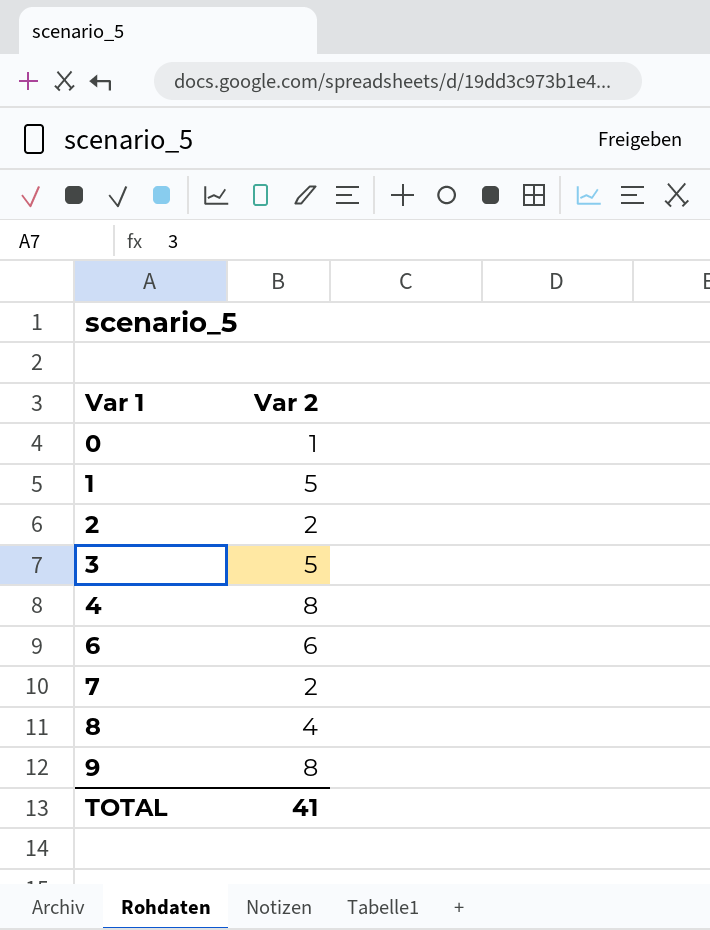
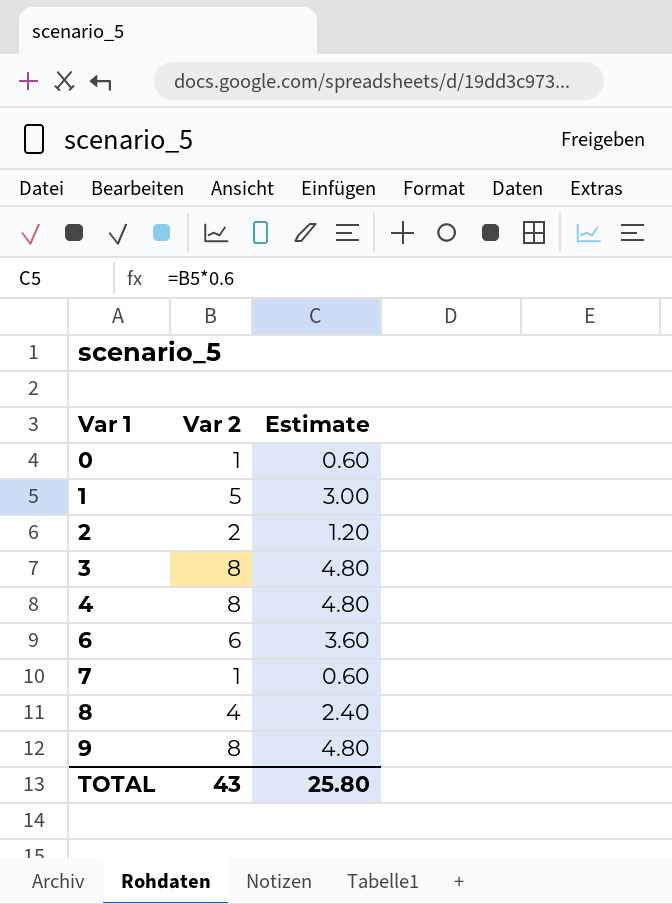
column Estimate | formula: none -> [Var 2] * 0.6
3 | Var 2: 5 -> 8
7 | Var 2: 2 -> 1
TOTAL | Var 2: 41 -> 43

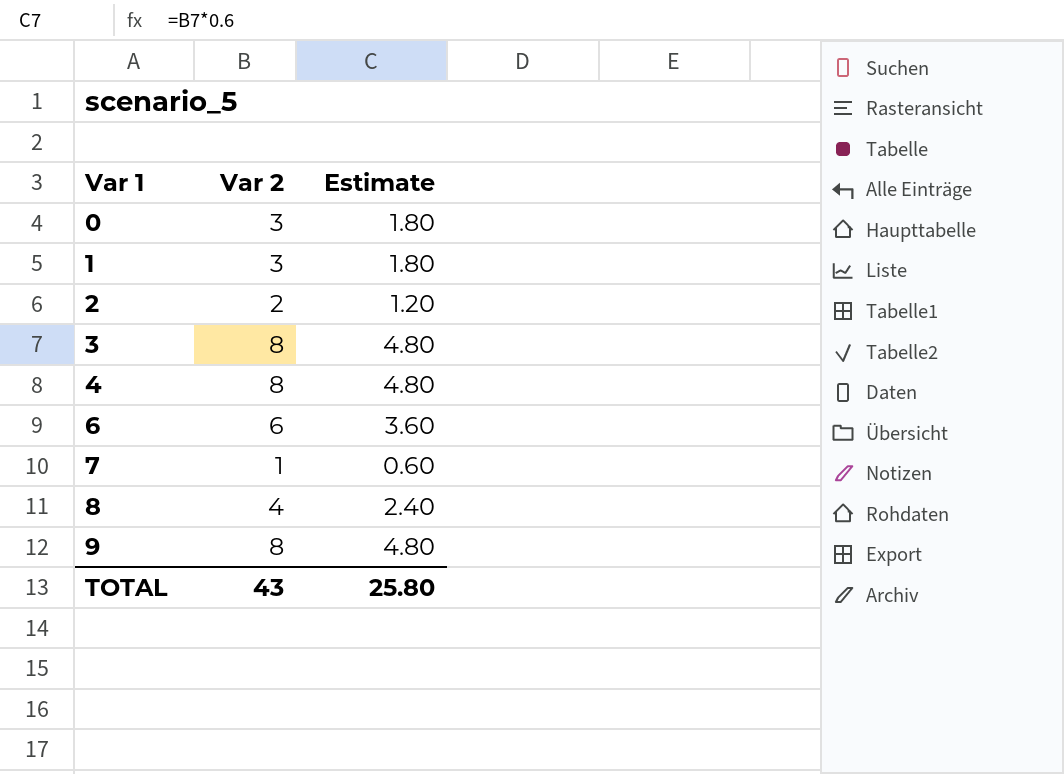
0 | Var 2: 1 -> 3
0 | Estimate: 0.60 -> 1.80
1 | Var 2: 5 -> 3
1 | Estimate: 3.00 -> 1.80

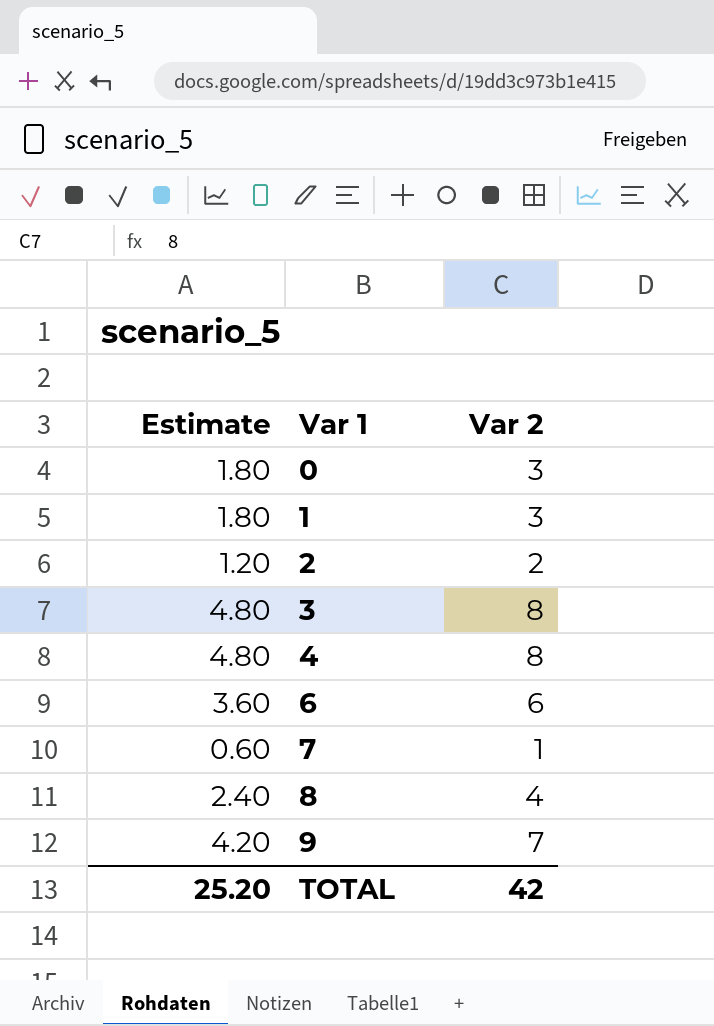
column Estimate | position: 3 -> 1
9 | Estimate: 4.80 -> 4.20
9 | Var 2: 8 -> 7
TOTAL | Estimate: 25.80 -> 25.20
TOTAL | Var 2: 43 -> 42

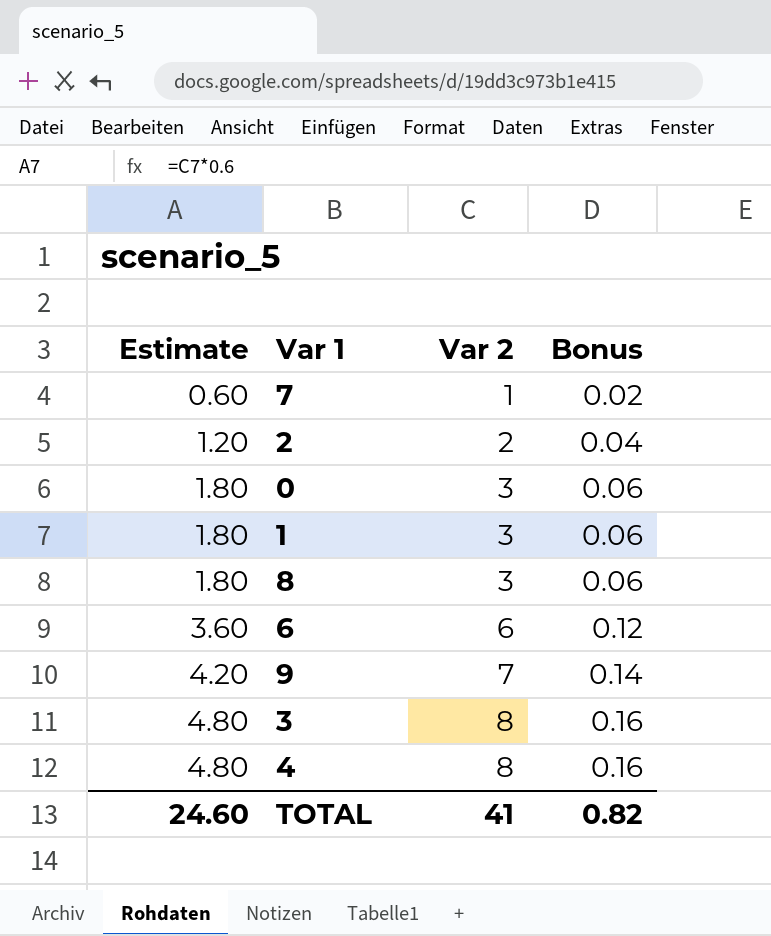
row order: Var 1 ascending -> Estimate ascending
column Bonus | formula: none -> [Var 2] * 0.02
8 | Estimate: 2.40 -> 1.80
8 | Var 2: 4 -> 3
TOTAL | Estimate: 25.20 -> 24.60
TOTAL | Var 2: 42 -> 41

